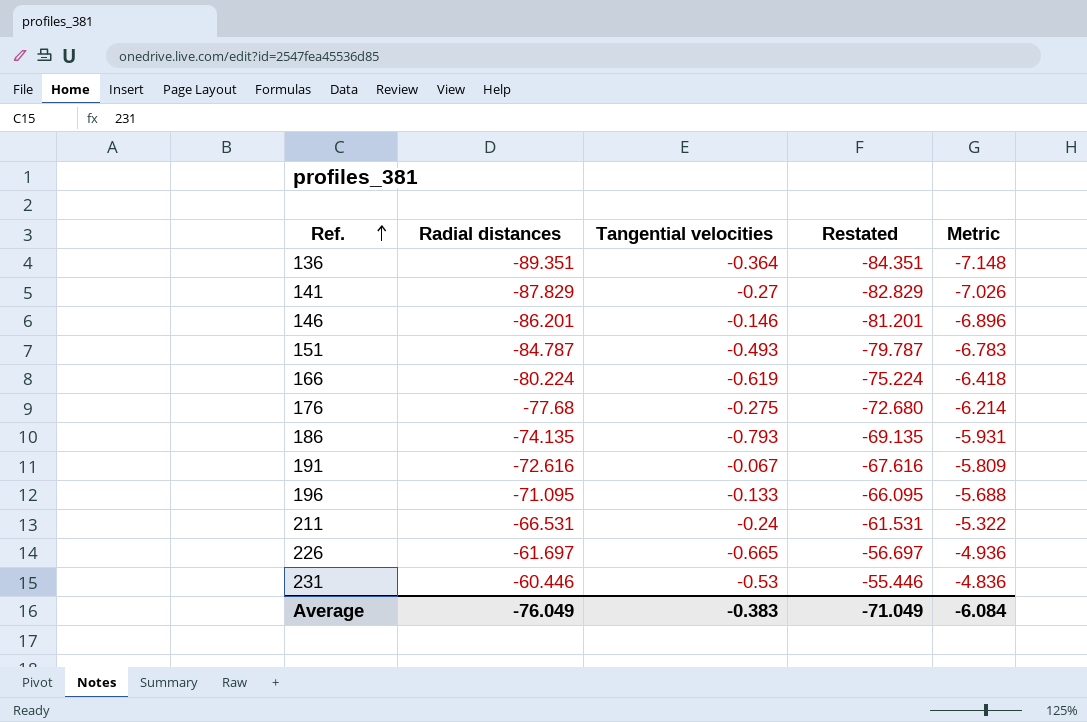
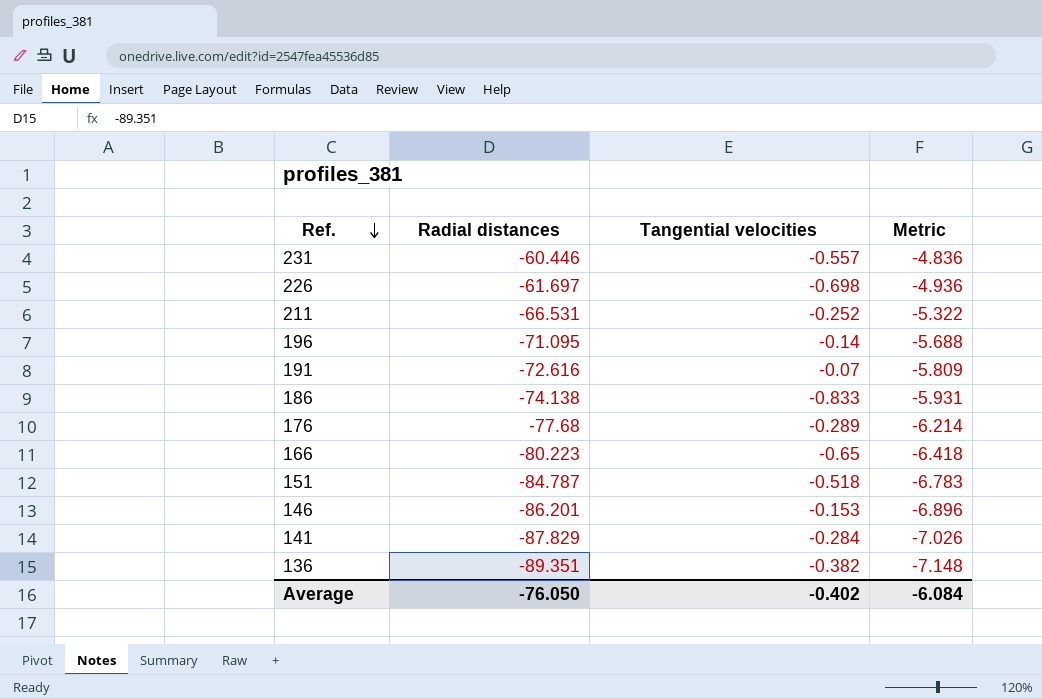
row order: Ref. ascending -> Ref. descending
column Restated | formula: [Radial distances] + 5 -> none
231 | Tangential velocities: -0.53 -> -0.557
226 | Tangential velocities: -0.665 -> -0.698
211 | Tangential velocities: -0.24 -> -0.252
196 | Tangential velocities: -0.133 -> -0.14
191 | Tangential velocities: -0.067 -> -0.07
186 | Radial distances: -74.135 -> -74.138
186 | Tangential velocities: -0.793 -> -0.833
176 | Tangential velocities: -0.275 -> -0.289
166 | Radial distances: -80.224 -> -80.223
166 | Tangential velocities: -0.619 -> -0.65
151 | Tangential velocities: -0.493 -> -0.518
146 | Tangential velocities: -0.146 -> -0.153
141 | Tangential velocities: -0.27 -> -0.284
136 | Tangential velocities: -0.364 -> -0.382
Average | Radial distances: -76.049 -> -76.050
Average | Tangential velocities: -0.383 -> -0.402

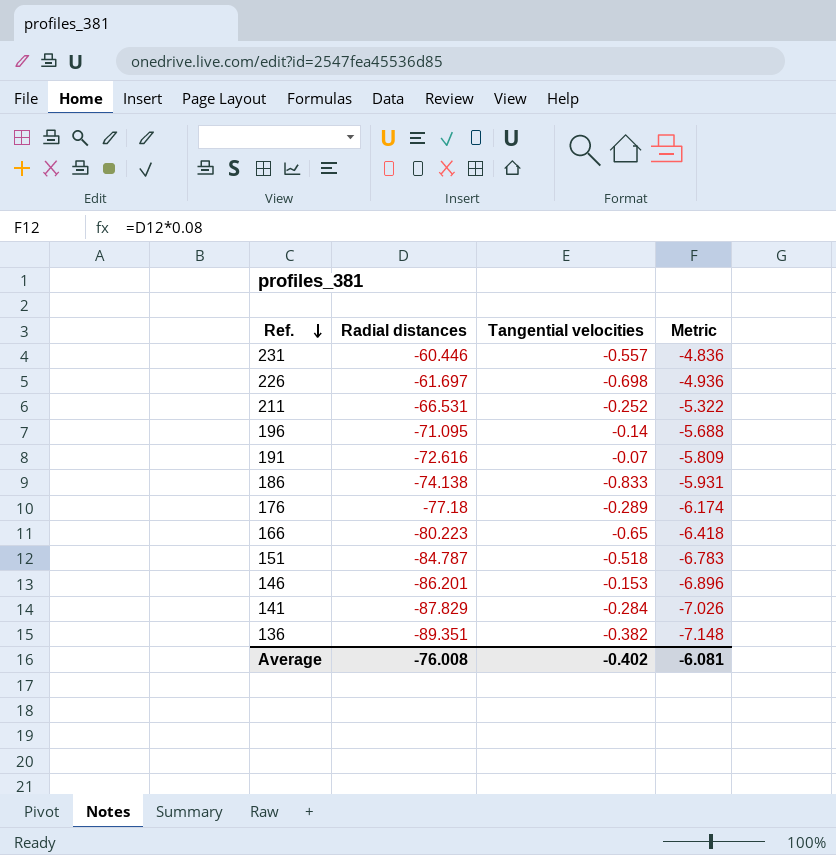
176 | Radial distances: -77.68 -> -77.18
176 | Metric: -6.214 -> -6.174
Average | Radial distances: -76.050 -> -76.008
Average | Metric: -6.084 -> -6.081

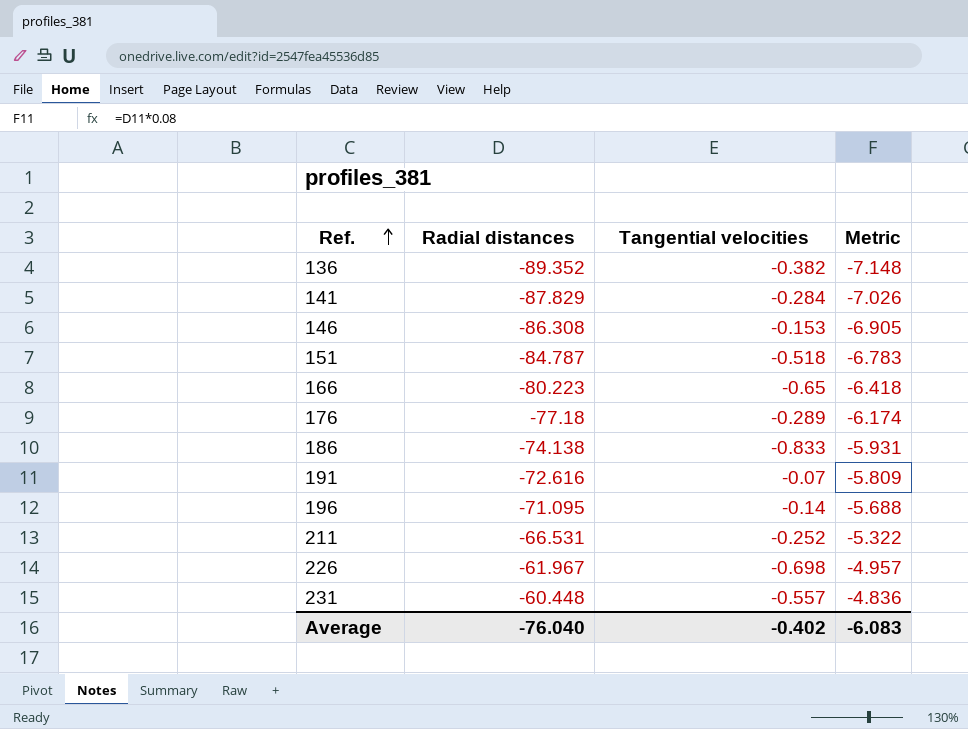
row order: Ref. descending -> Ref. ascending
136 | Radial distances: -89.351 -> -89.352
146 | Radial distances: -86.201 -> -86.308
146 | Metric: -6.896 -> -6.905
226 | Radial distances: -61.697 -> -61.967
226 | Metric: -4.936 -> -4.957
231 | Radial distances: -60.446 -> -60.448
Average | Radial distances: -76.008 -> -76.040
Average | Metric: -6.081 -> -6.083

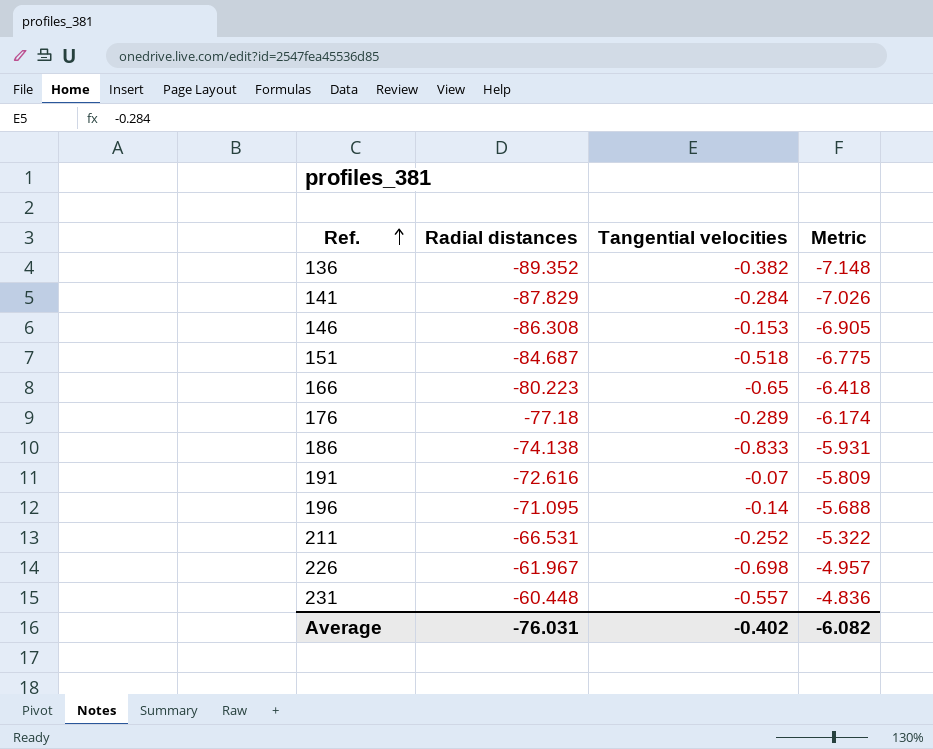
151 | Radial distances: -84.787 -> -84.687
151 | Metric: -6.783 -> -6.775
Average | Radial distances: -76.040 -> -76.031
Average | Metric: -6.083 -> -6.082

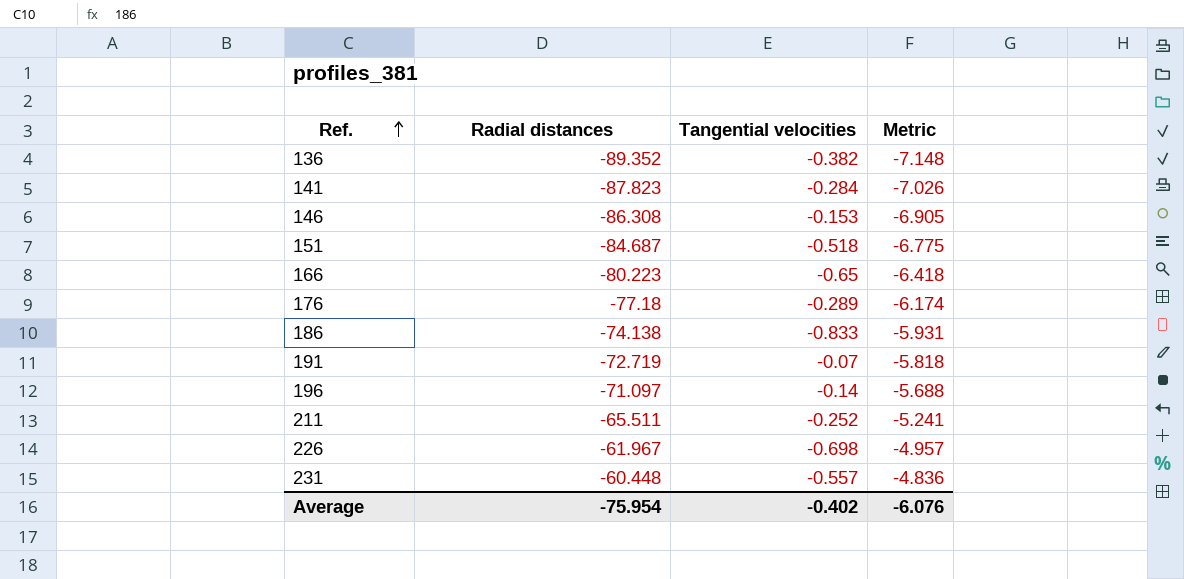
141 | Radial distances: -87.829 -> -87.823
191 | Radial distances: -72.616 -> -72.719
191 | Metric: -5.809 -> -5.818
196 | Radial distances: -71.095 -> -71.097
211 | Radial distances: -66.531 -> -65.511
211 | Metric: -5.322 -> -5.241
Average | Radial distances: -76.031 -> -75.954
Average | Metric: -6.082 -> -6.076

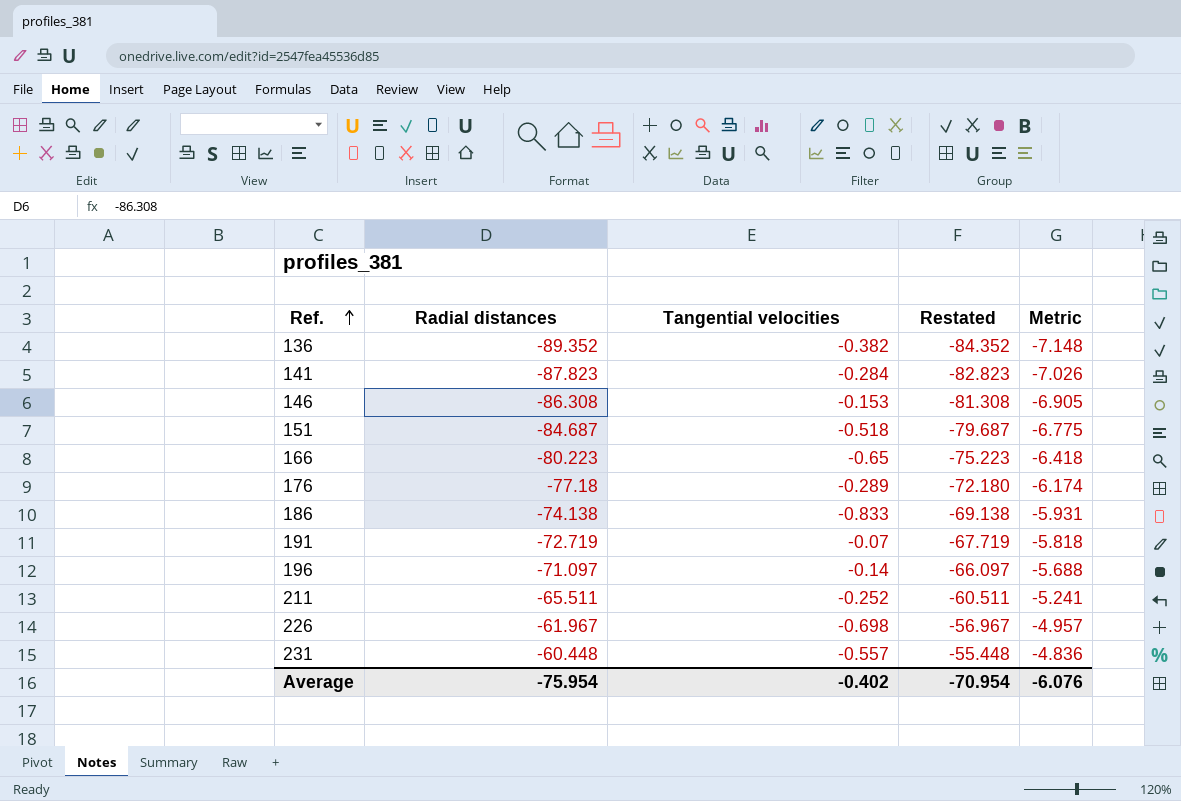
column Restated | formula: none -> [Radial distances] + 5

